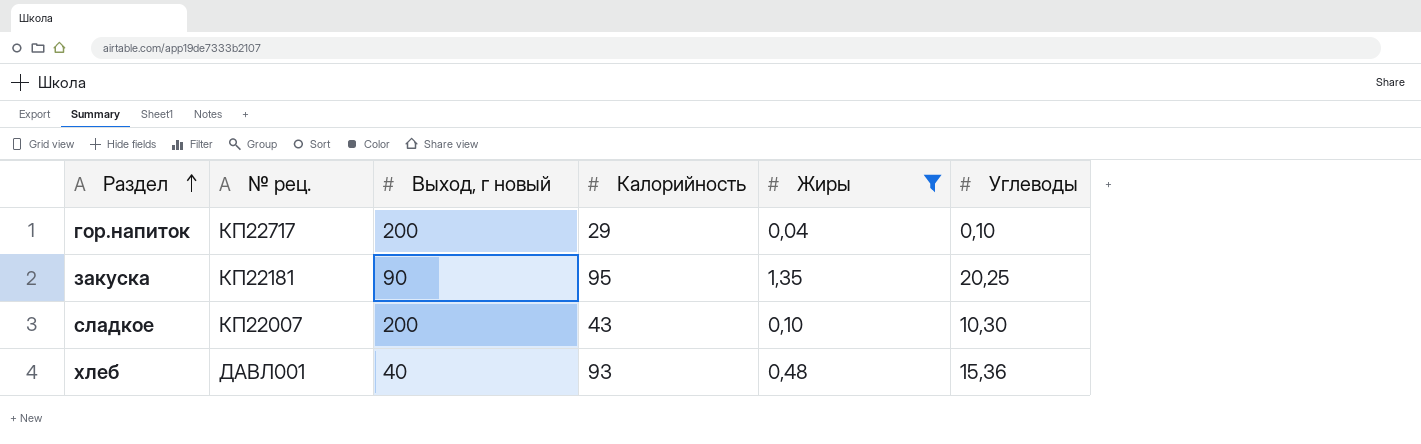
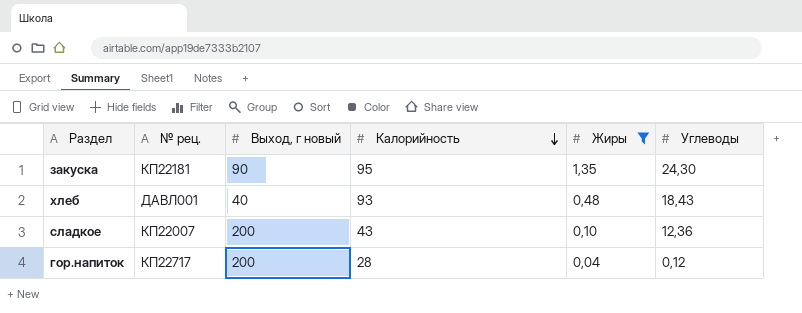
row order: Раздел ascending -> Калорийность descending
закуска | Углеводы: 20,25 -> 24,30
хлеб | Углеводы: 15,36 -> 18,43
сладкое | Углеводы: 10,30 -> 12,36
гор.напиток | Калорийность: 29 -> 28
гор.напиток | Углеводы: 0,10 -> 0,12

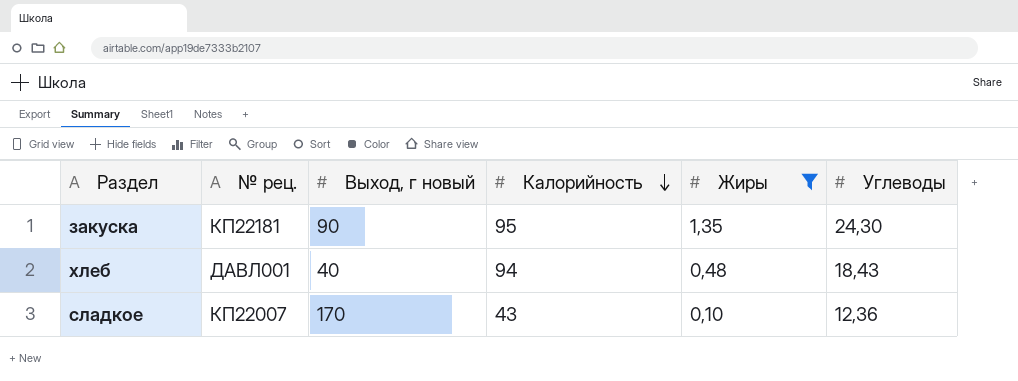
row гор.напиток: КП22717 | 200 | 28 | 0,04 | 0,12 -> none
хлеб | Калорийность: 93 -> 94
сладкое | Выход, г новый: 200 -> 170

